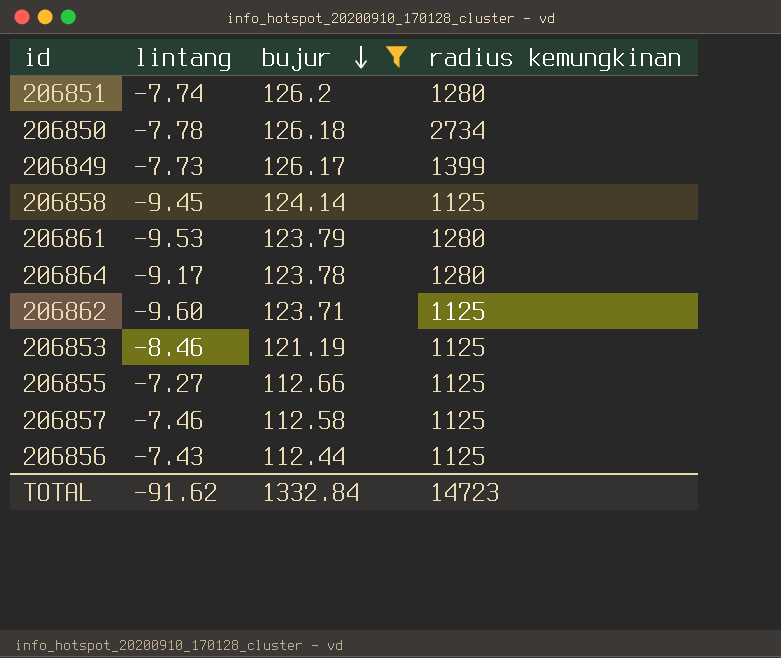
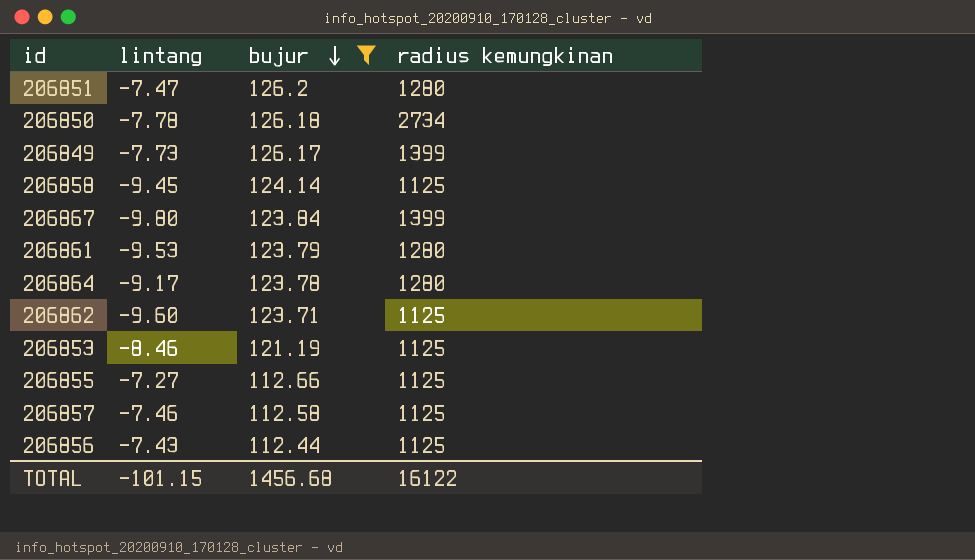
206851 | lintang: -7.74 -> -7.47
row 206867: none -> -9.80 | 123.84 | 1399
TOTAL | lintang: -91.62 -> -101.15
TOTAL | bujur: 1332.84 -> 1456.68
TOTAL | radius kemungkinan: 14723 -> 16122

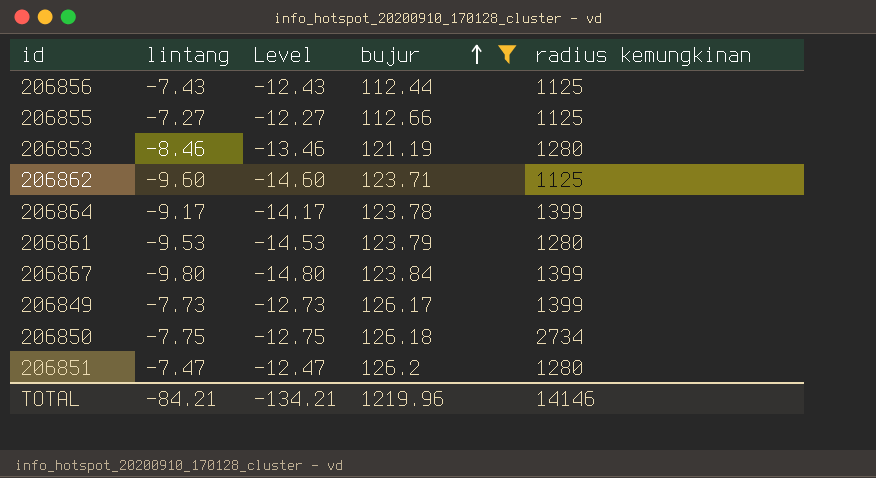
row order: bujur descending -> bujur ascending
column Level | formula: none -> [lintang] - 5
row 206858: -9.45 | 124.14 | 1125 -> none
row 206857: -7.46 | 112.58 | 1125 -> none
206853 | radius kemungkinan: 1125 -> 1280
206864 | radius kemungkinan: 1280 -> 1399
206850 | lintang: -7.78 -> -7.75
TOTAL | lintang: -101.15 -> -84.21
TOTAL | bujur: 1456.68 -> 1219.96
TOTAL | radius kemungkinan: 16122 -> 14146

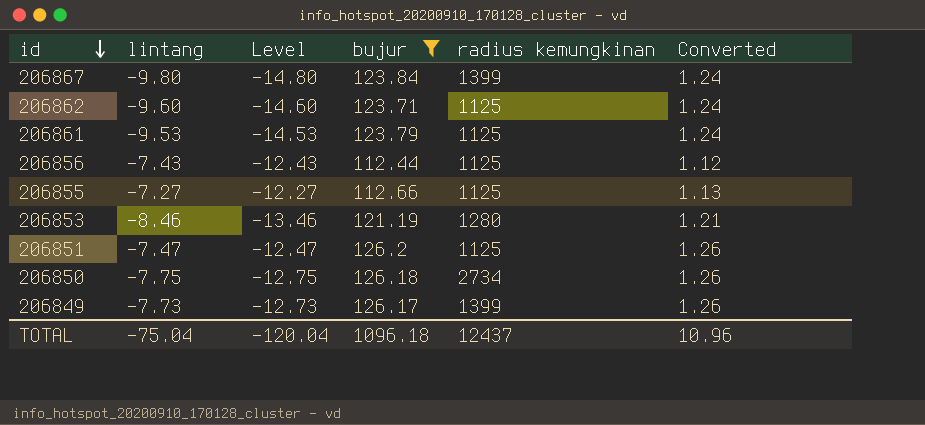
row order: bujur ascending -> id descending
column Converted | formula: none -> [bujur] * 0.01
row 206864: -9.17 | -14.17 | 123.78 | 1399 -> none
206861 | radius kemungkinan: 1280 -> 1125
206851 | radius kemungkinan: 1280 -> 1125
TOTAL | lintang: -84.21 -> -75.04
TOTAL | Level: -134.21 -> -120.04
TOTAL | bujur: 1219.96 -> 1096.18
TOTAL | radius kemungkinan: 14146 -> 12437

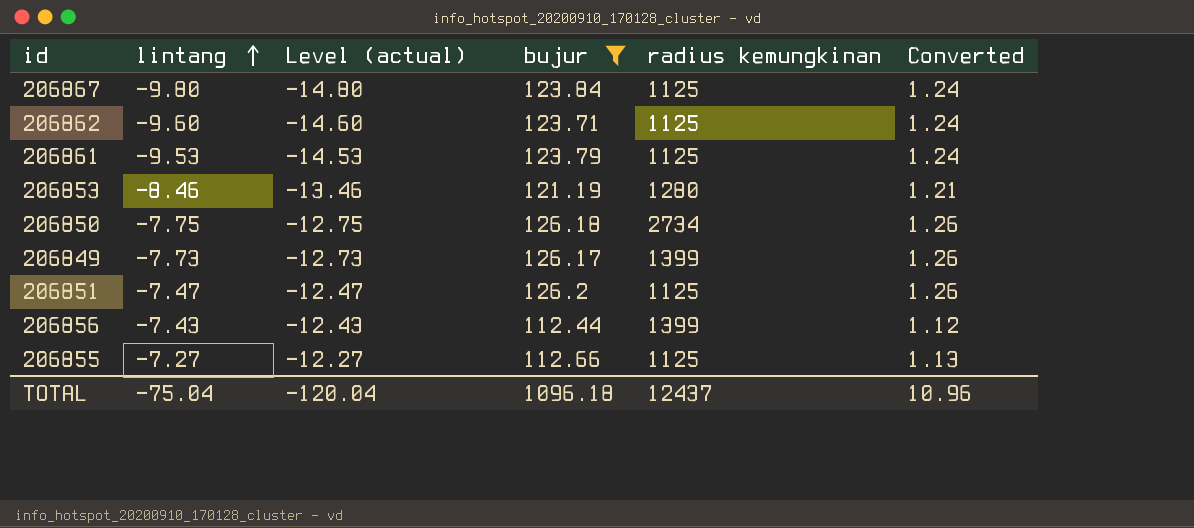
row order: id descending -> lintang ascending
column name: Level -> Level (actual)
206867 | radius kemungkinan: 1399 -> 1125
206856 | radius kemungkinan: 1125 -> 1399

